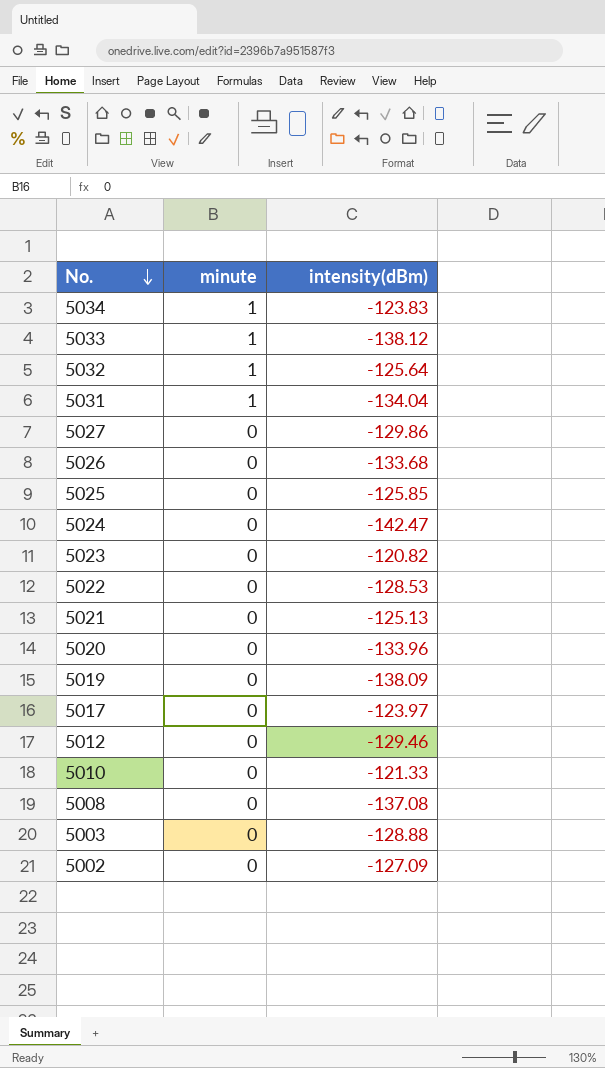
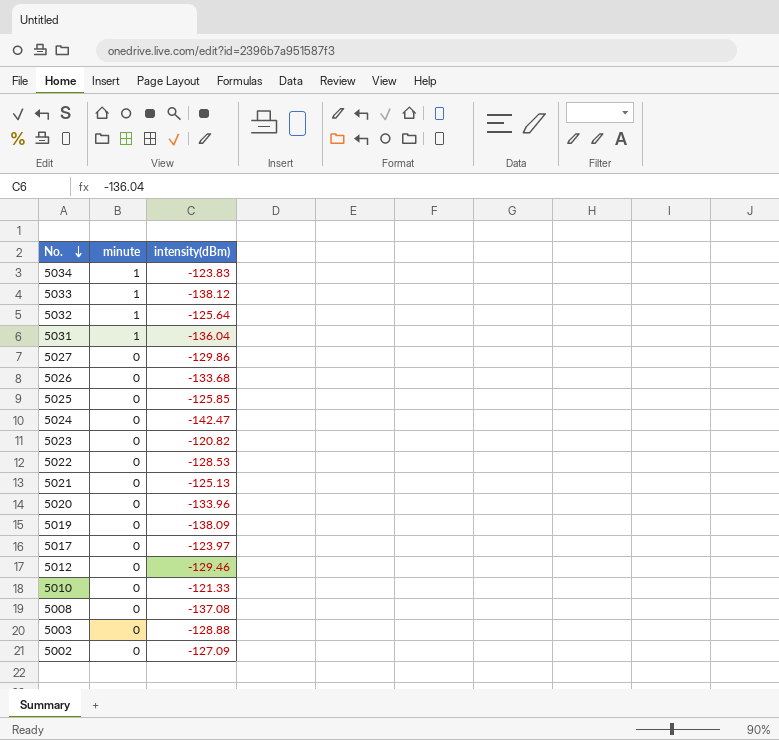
5031 | intensity(dBm): -134.04 -> -136.04

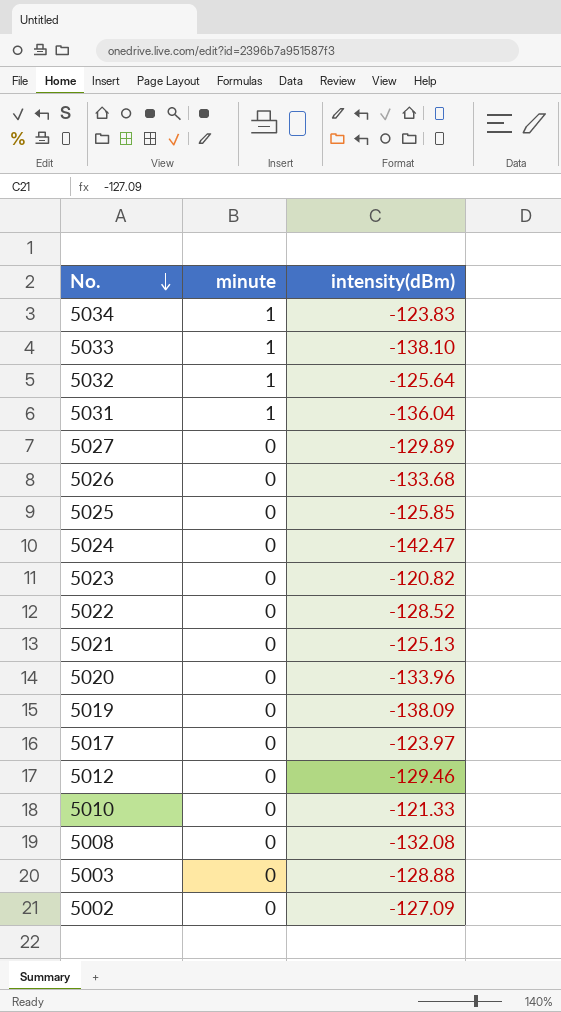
5033 | intensity(dBm): -138.12 -> -138.10
5027 | intensity(dBm): -129.86 -> -129.89
5022 | intensity(dBm): -128.53 -> -128.52
5008 | intensity(dBm): -137.08 -> -132.08

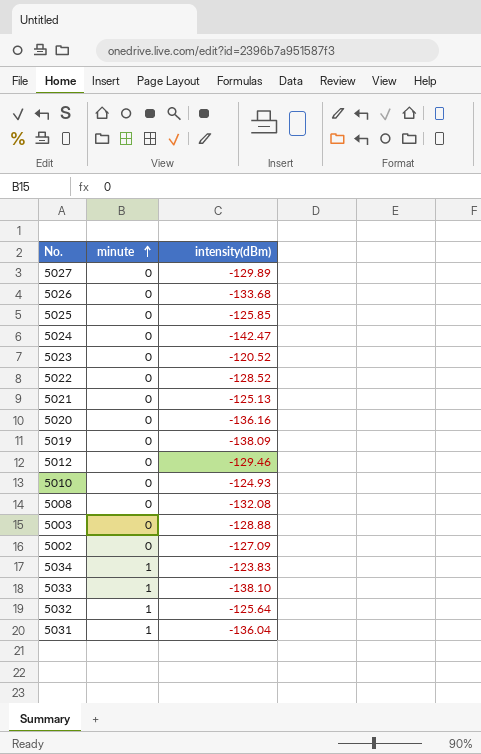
row order: No. descending -> minute ascending
row 5017: 0 | -123.97 -> none
5023 | intensity(dBm): -120.82 -> -120.52
5020 | intensity(dBm): -133.96 -> -136.16
5010 | intensity(dBm): -121.33 -> -124.93

